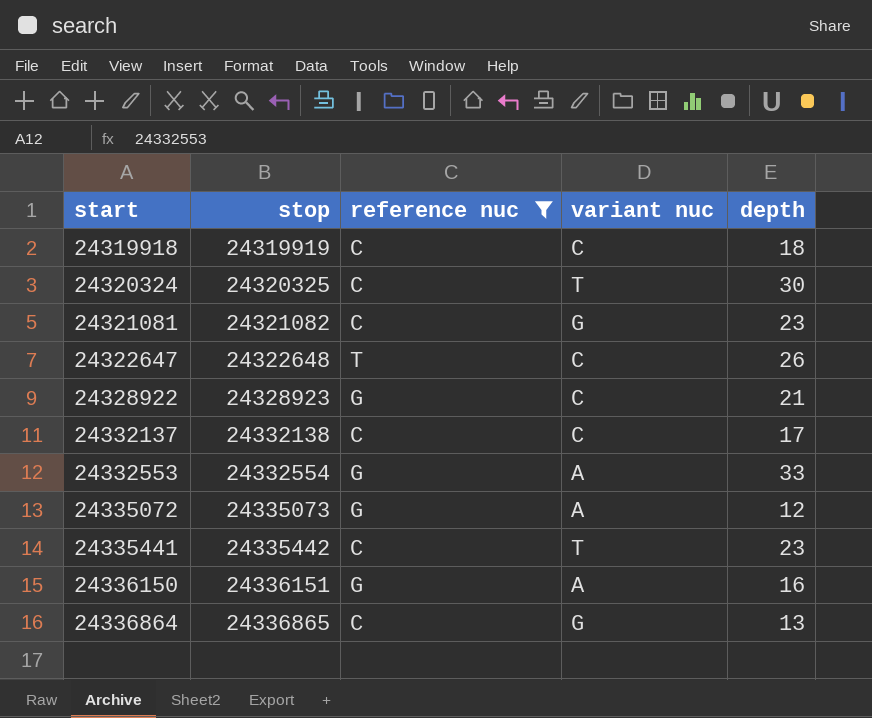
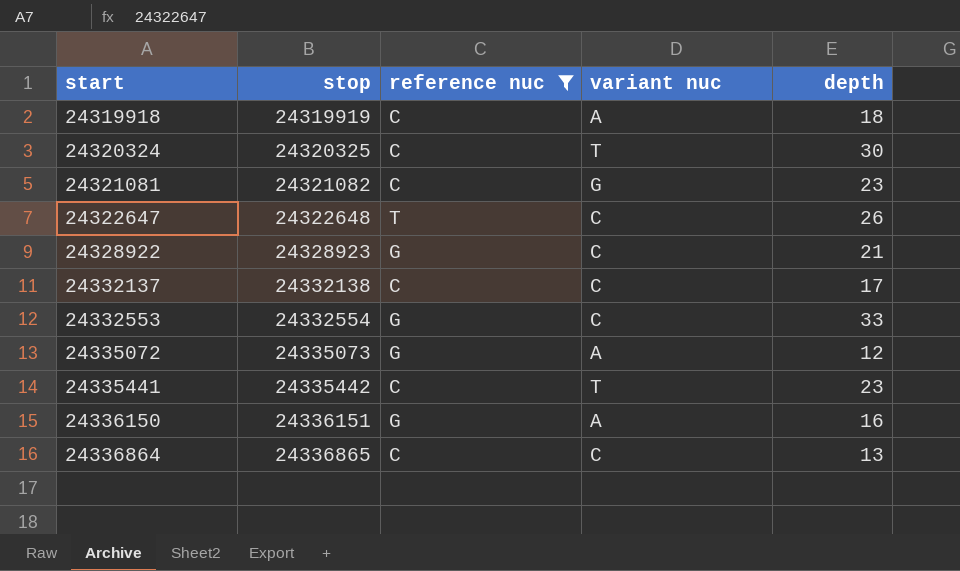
24319918 | variant nuc: C -> A
24332553 | variant nuc: A -> C
24336864 | variant nuc: G -> C

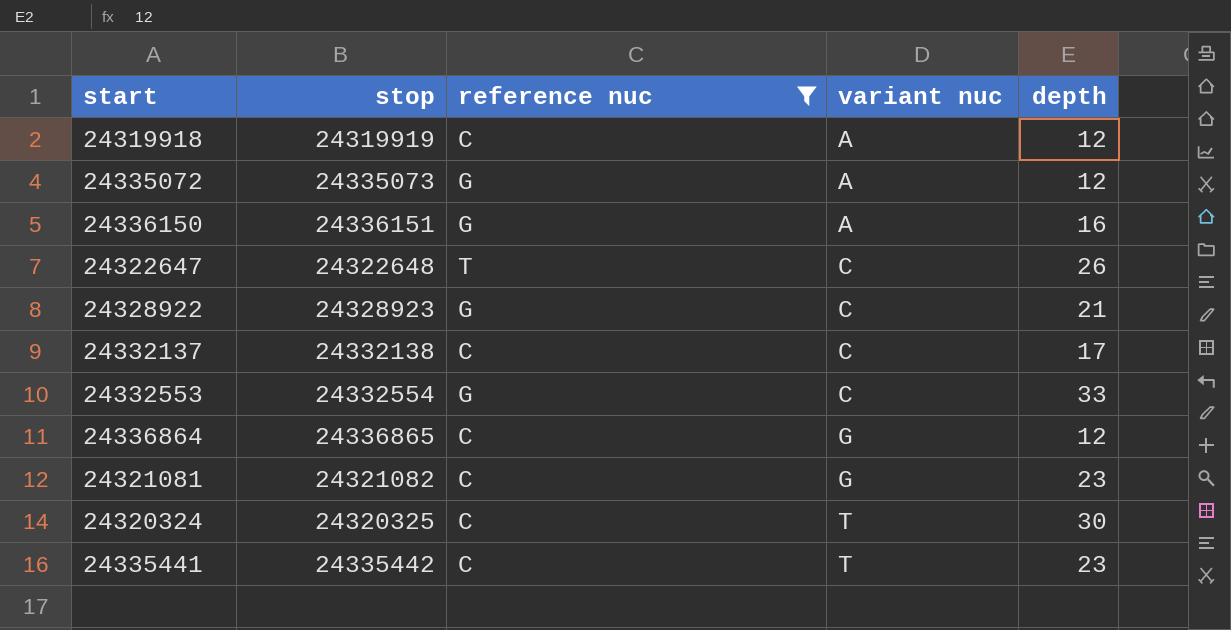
row order: start ascending -> variant nuc ascending
24319918 | depth: 18 -> 12
24336864 | variant nuc: C -> G
24336864 | depth: 13 -> 12

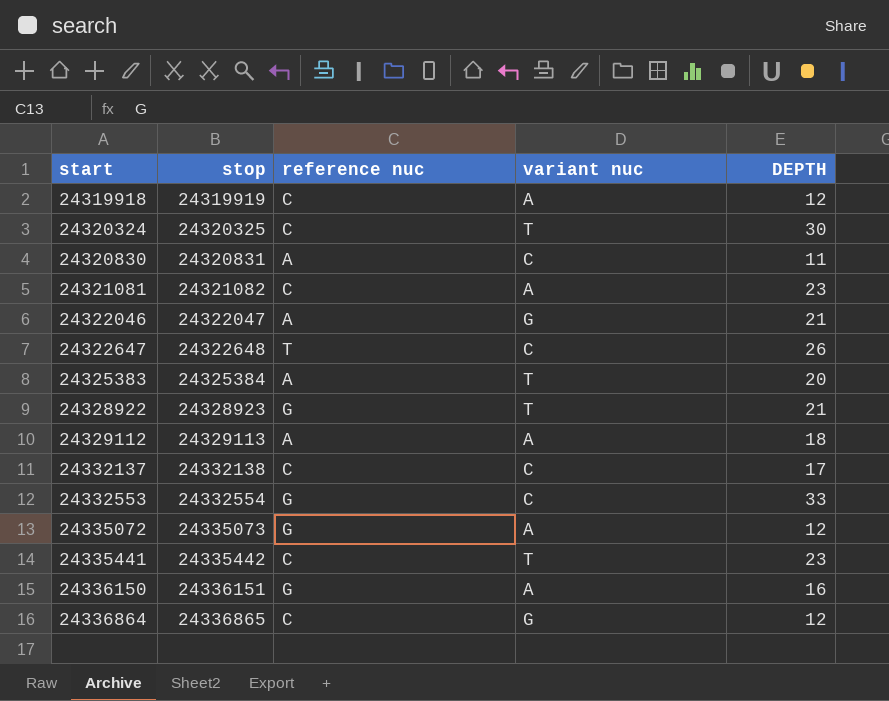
filter: reference nuc != A -> none
row order: variant nuc ascending -> start ascending
column name: depth -> DEPTH
24321081 | variant nuc: G -> A
24328922 | variant nuc: C -> T

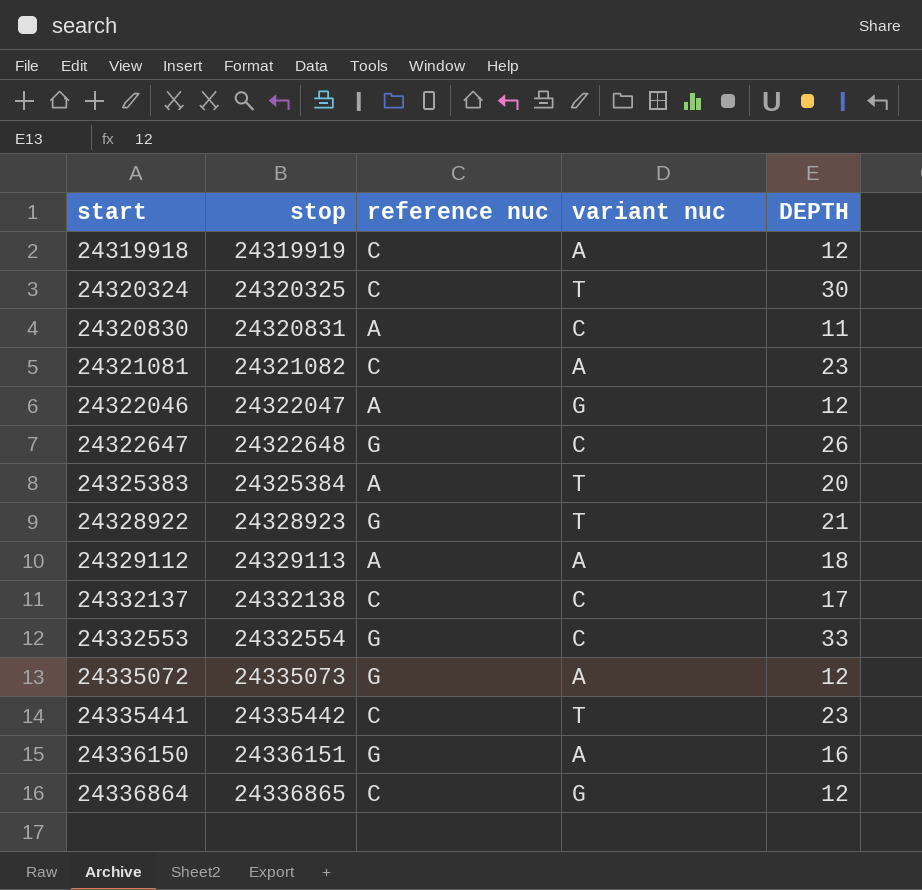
24322046 | DEPTH: 21 -> 12
24322647 | reference nuc: T -> G

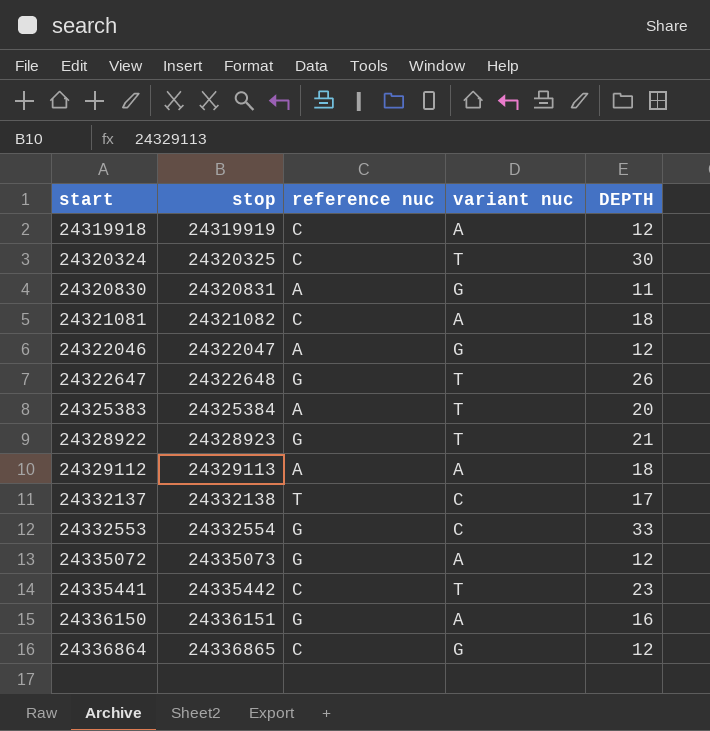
24320830 | variant nuc: C -> G
24321081 | DEPTH: 23 -> 18
24322647 | variant nuc: C -> T
24332137 | reference nuc: C -> T

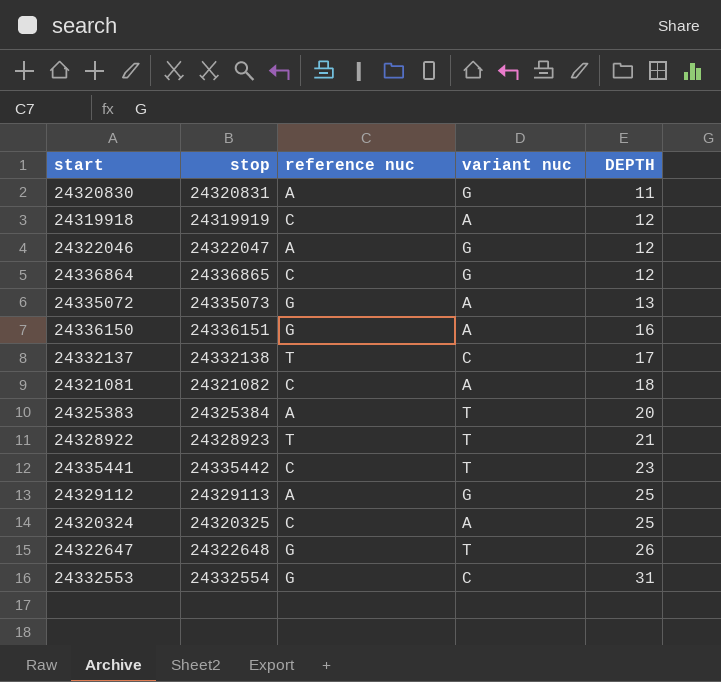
row order: start ascending -> DEPTH ascending
24335072 | DEPTH: 12 -> 13
24328922 | reference nuc: G -> T
24329112 | variant nuc: A -> G
24329112 | DEPTH: 18 -> 25
24320324 | variant nuc: T -> A
24320324 | DEPTH: 30 -> 25
24332553 | DEPTH: 33 -> 31

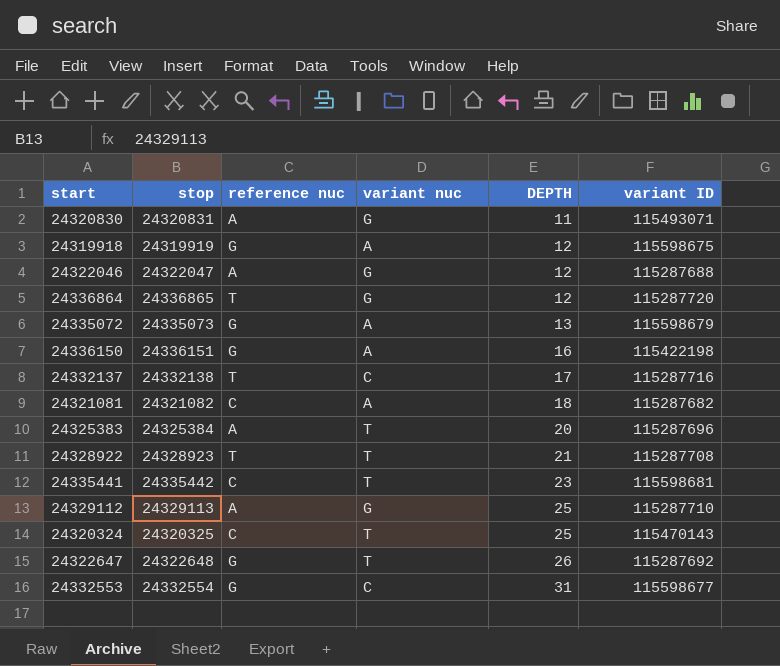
column variant ID | position: none -> 6
24319918 | reference nuc: C -> G
24336864 | reference nuc: C -> T
24320324 | variant nuc: A -> T

